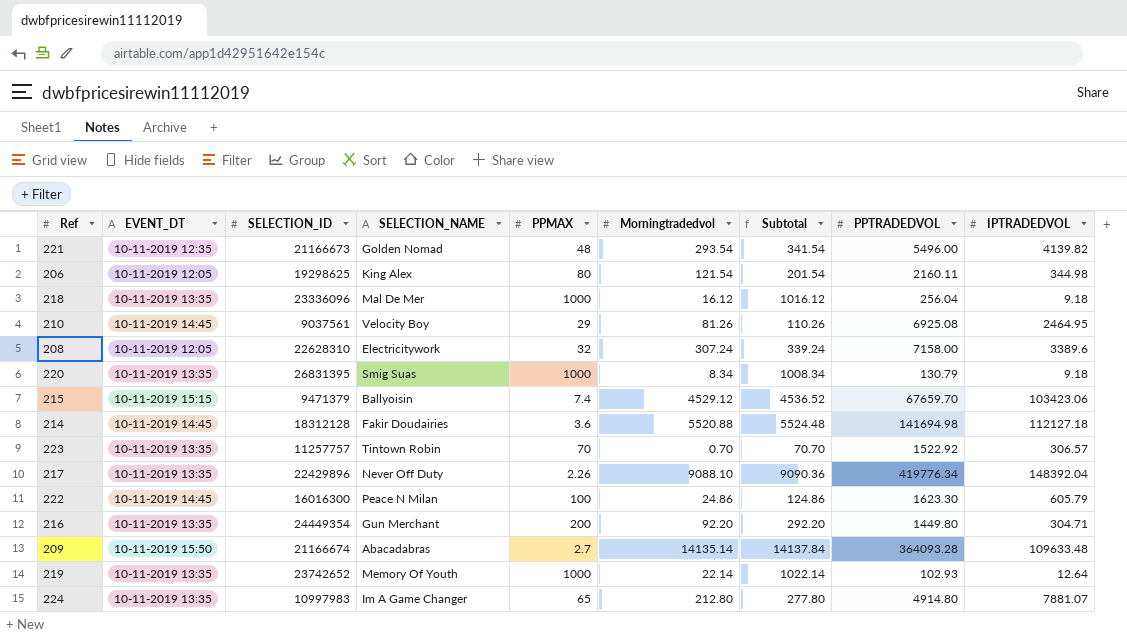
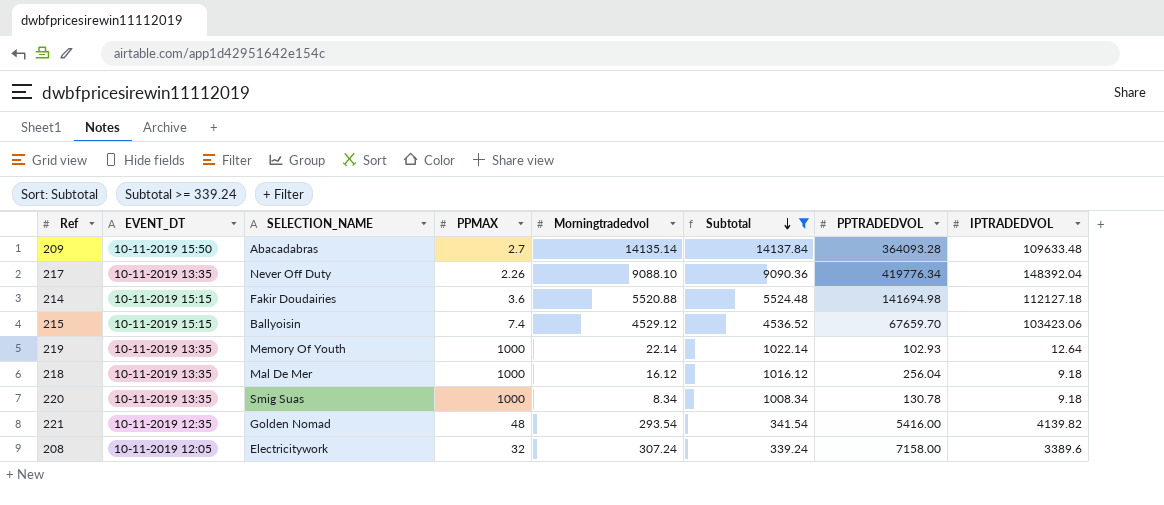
filter: none -> Subtotal >= 339.24
row order: none -> Subtotal descending
column SELECTION_ID | position: 3 -> none
214 | EVENT_DT: 10-11-2019 14:45 -> 10-11-2019 15:15
220 | PPTRADEDVOL: 130.79 -> 130.78
221 | PPTRADEDVOL: 5496.00 -> 5416.00

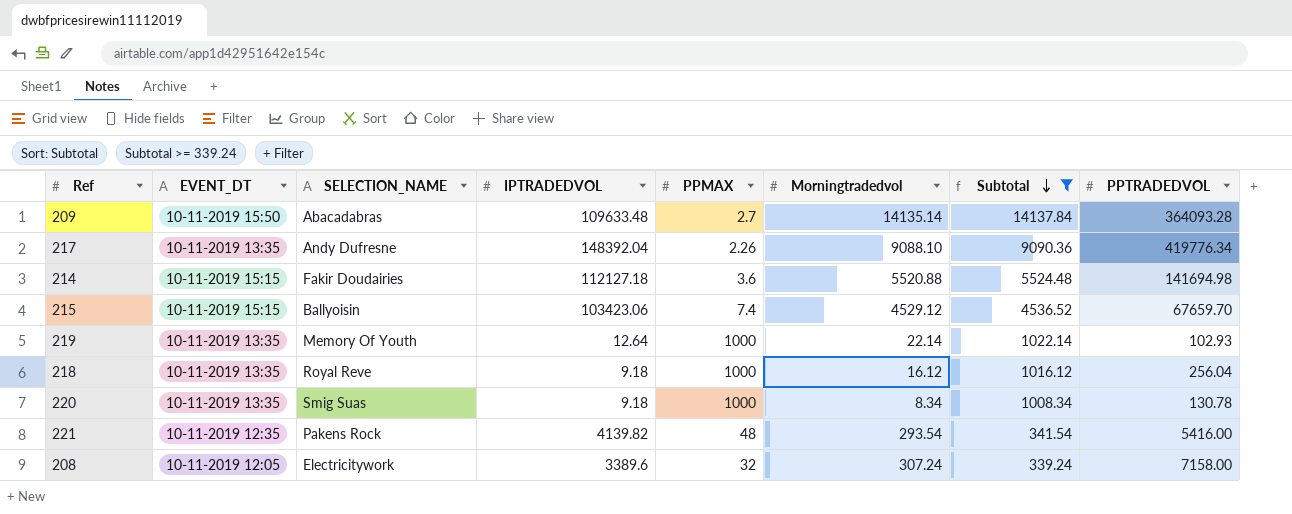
column IPTRADEDVOL | position: 8 -> 4
217 | SELECTION_NAME: Never Off Duty -> Andy Dufresne
218 | SELECTION_NAME: Mal De Mer -> Royal Reve
221 | SELECTION_NAME: Golden Nomad -> Pakens Rock

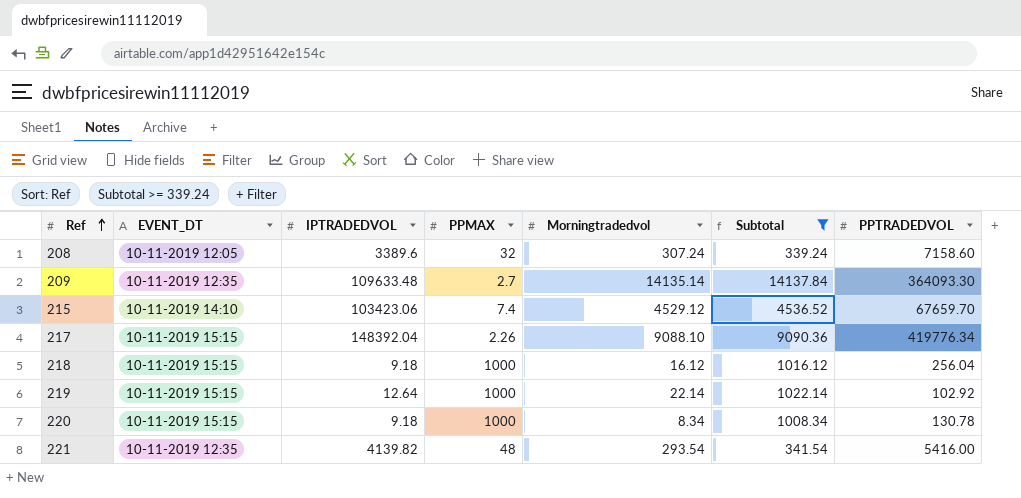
row order: Subtotal descending -> Ref ascending
column SELECTION_NAME | position: 3 -> none
row 214: 10-11-2019 15:15 | Fakir Doudairies | 112127.18 | 3.6 | 5520.88 | 5524.48 | 141694.98 -> none
208 | PPTRADEDVOL: 7158.00 -> 7158.60
209 | EVENT_DT: 10-11-2019 15:50 -> 10-11-2019 12:35
209 | PPTRADEDVOL: 364093.28 -> 364093.30
215 | EVENT_DT: 10-11-2019 15:15 -> 10-11-2019 14:10
217 | EVENT_DT: 10-11-2019 13:35 -> 10-11-2019 15:15
218 | EVENT_DT: 10-11-2019 13:35 -> 10-11-2019 15:15
219 | EVENT_DT: 10-11-2019 13:35 -> 10-11-2019 15:15
219 | PPTRADEDVOL: 102.93 -> 102.92
220 | EVENT_DT: 10-11-2019 13:35 -> 10-11-2019 15:15

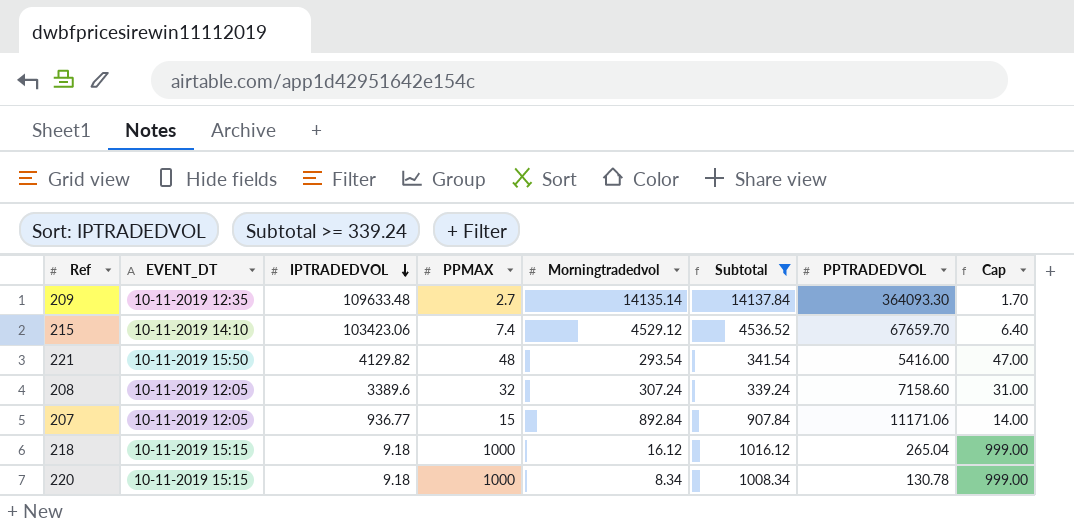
row order: Ref ascending -> IPTRADEDVOL descending
column Cap | formula: none -> [PPMAX] - 1
row 217: 10-11-2019 15:15 | 148392.04 | 2.26 | 9088.10 | 9090.36 | 419776.34 -> none
row 219: 10-11-2019 15:15 | 12.64 | 1000 | 22.14 | 1022.14 | 102.92 -> none
221 | EVENT_DT: 10-11-2019 12:35 -> 10-11-2019 15:50
221 | IPTRADEDVOL: 4139.82 -> 4129.82
row 207: none -> 10-11-2019 12:05 | 936.77 | 15 | 892.84 | 907.84 | 11171.06 | 14.00
218 | PPTRADEDVOL: 256.04 -> 265.04

